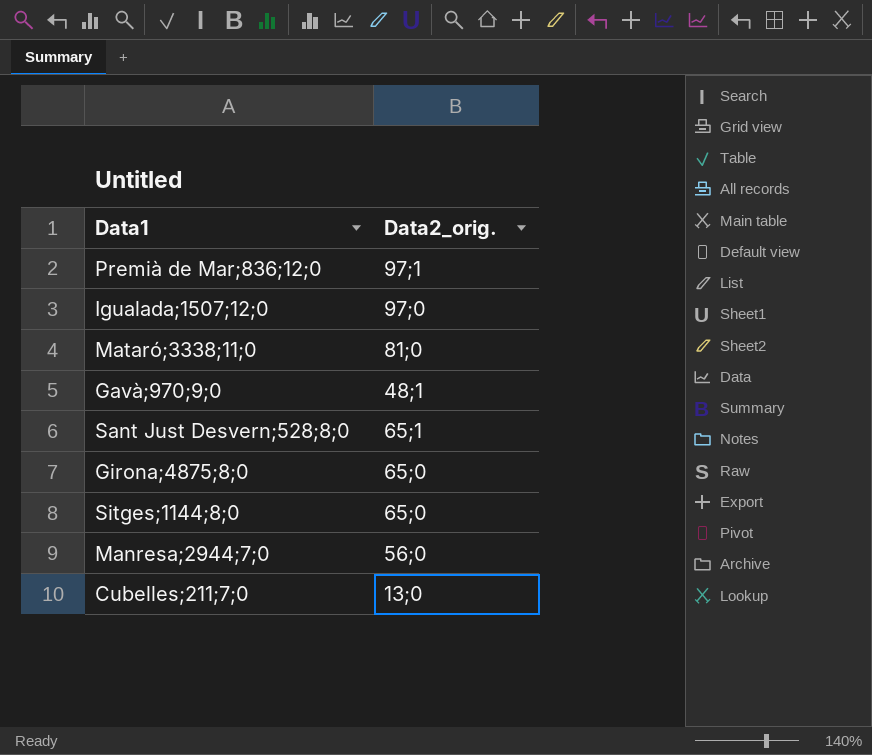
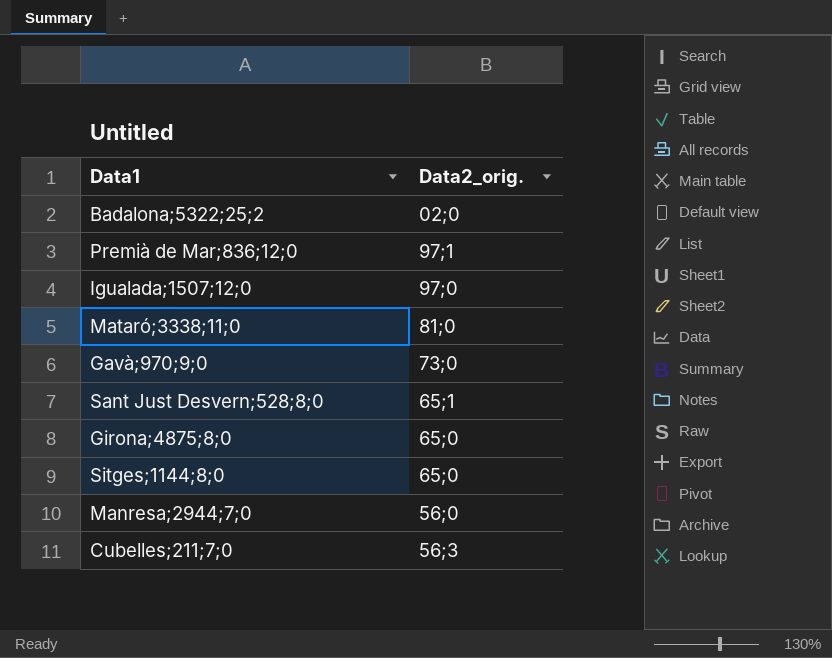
row Badalona;5322;25;2: none -> 02;0
Gavà;970;9;0 | Data2_orig.: 48;1 -> 73;0
Cubelles;211;7;0 | Data2_orig.: 13;0 -> 56;3

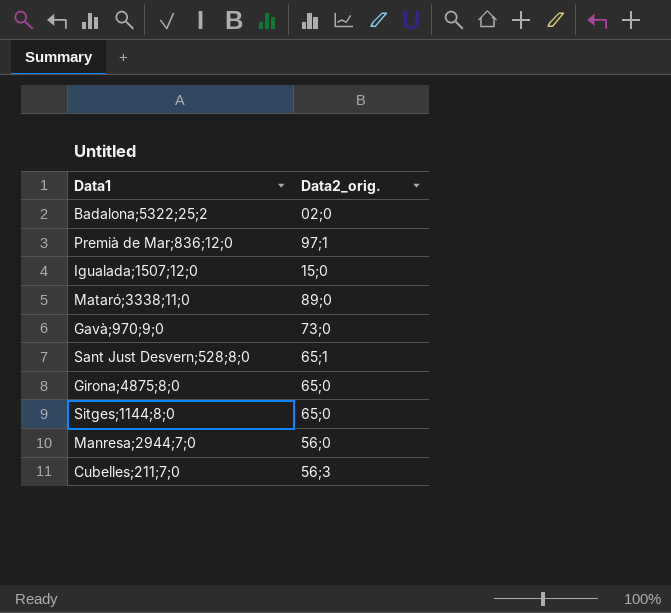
Igualada;1507;12;0 | Data2_orig.: 97;0 -> 15;0
Mataró;3338;11;0 | Data2_orig.: 81;0 -> 89;0

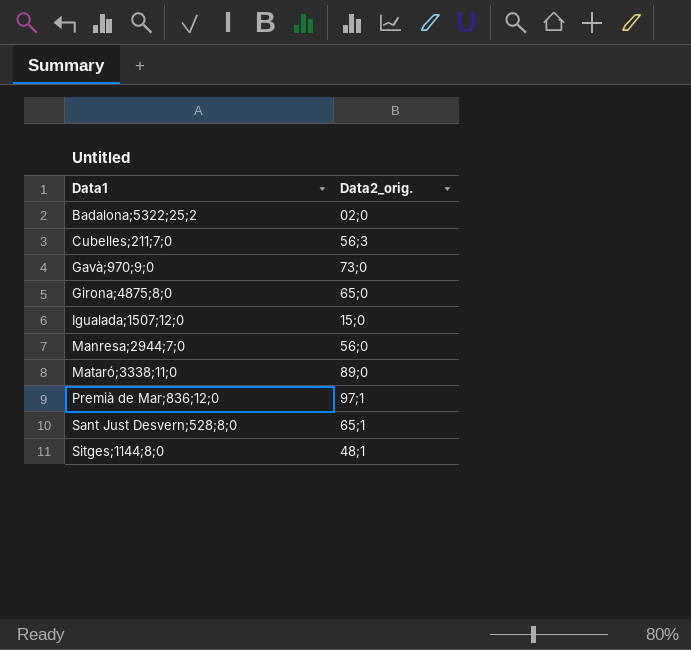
row order: none -> Data1 ascending
Sitges;1144;8;0 | Data2_orig.: 65;0 -> 48;1

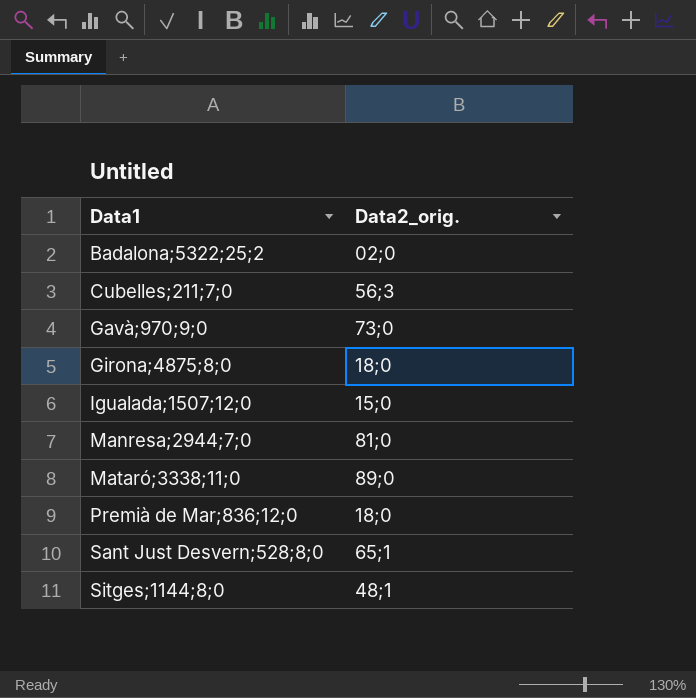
Girona;4875;8;0 | Data2_orig.: 65;0 -> 18;0
Manresa;2944;7;0 | Data2_orig.: 56;0 -> 81;0
Premià de Mar;836;12;0 | Data2_orig.: 97;1 -> 18;0

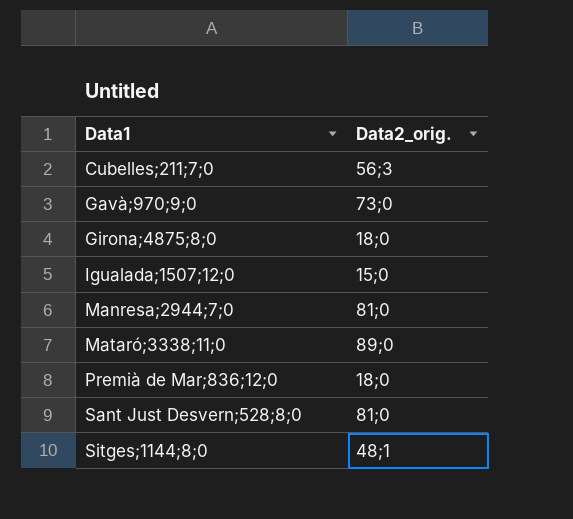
row Badalona;5322;25;2: 02;0 -> none
Sant Just Desvern;528;8;0 | Data2_orig.: 65;1 -> 81;0

